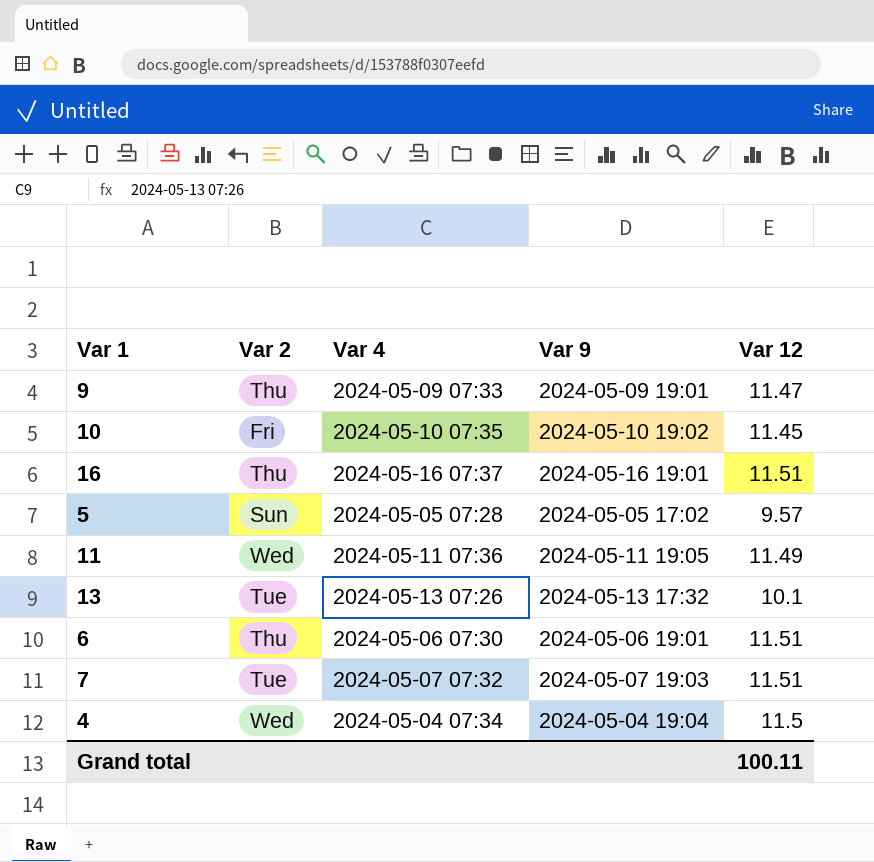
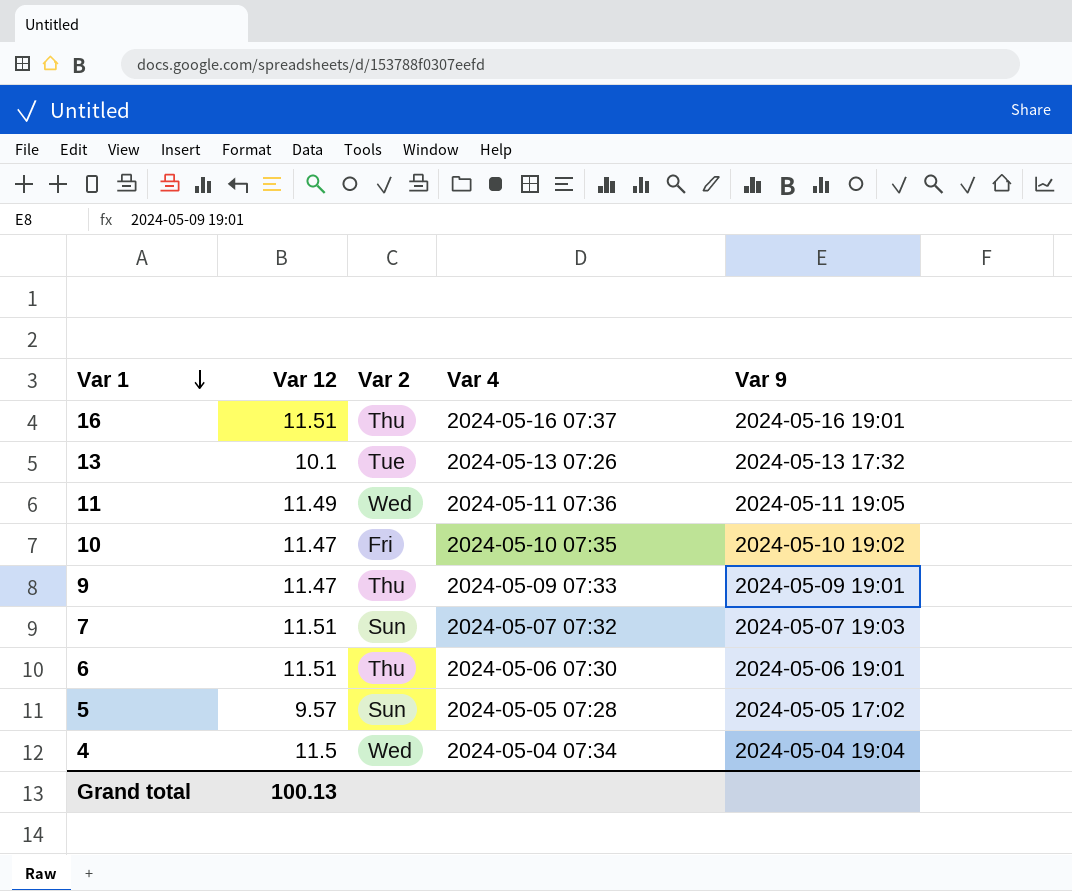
row order: none -> Var 1 descending
column Var 12 | position: 5 -> 2
10 | Var 12: 11.45 -> 11.47
7 | Var 2: Tue -> Sun
Grand total | Var 12: 100.11 -> 100.13

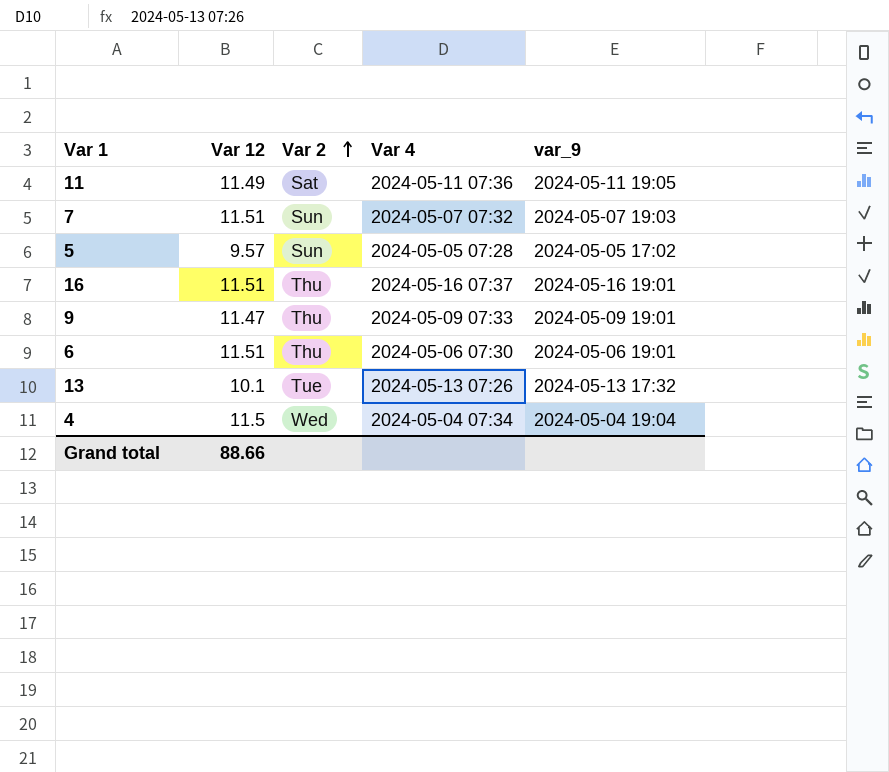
row order: Var 1 descending -> Var 2 ascending
column name: Var 9 -> var_9
row 10: 11.47 | Fri | 2024-05-10 07:35 | 2024-05-10 19:02 -> none
11 | Var 2: Wed -> Sat
Grand total | Var 12: 100.13 -> 88.66

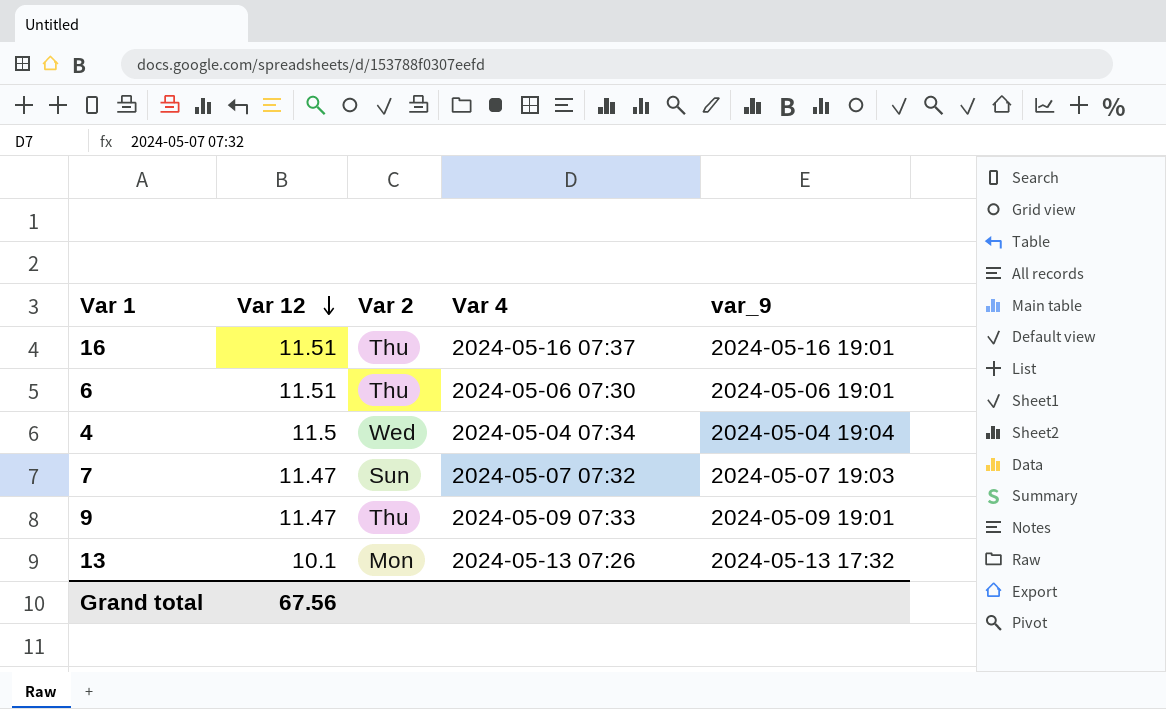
row order: Var 2 ascending -> Var 12 descending
row 11: 11.49 | Sat | 2024-05-11 07:36 | 2024-05-11 19:05 -> none
row 5: 9.57 | Sun | 2024-05-05 07:28 | 2024-05-05 17:02 -> none
7 | Var 12: 11.51 -> 11.47
13 | Var 2: Tue -> Mon
Grand total | Var 12: 88.66 -> 67.56

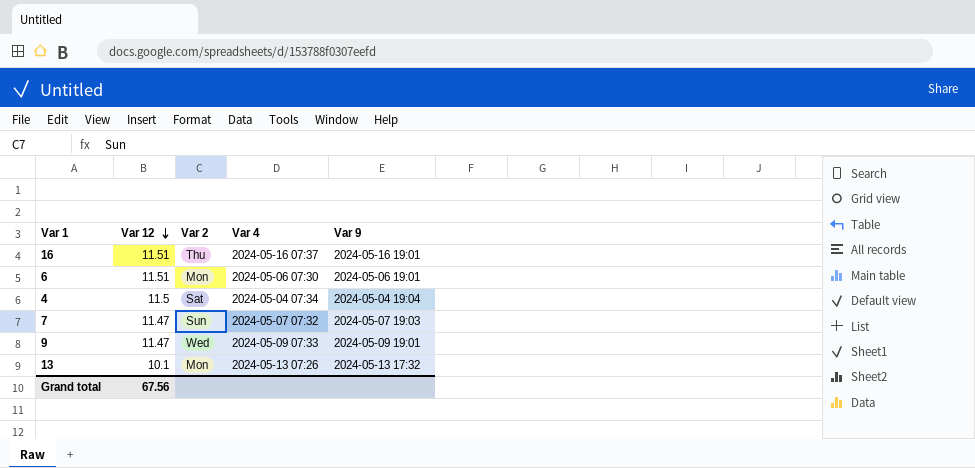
column name: var_9 -> Var 9
6 | Var 2: Thu -> Mon
4 | Var 2: Wed -> Sat
9 | Var 2: Thu -> Wed

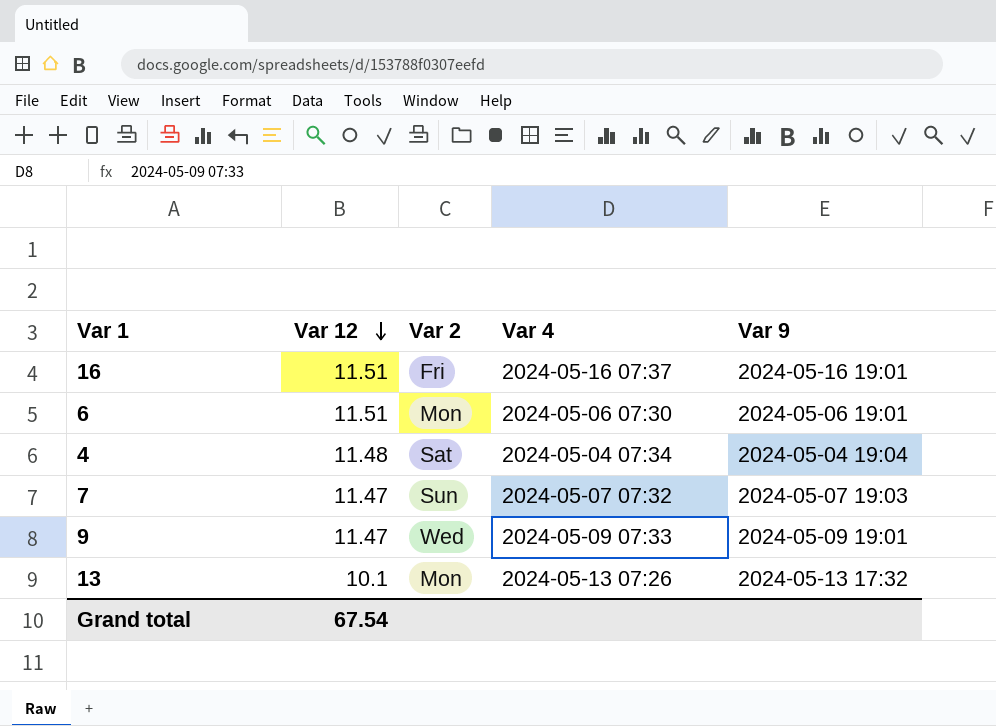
16 | Var 2: Thu -> Fri
4 | Var 12: 11.5 -> 11.48
Grand total | Var 12: 67.56 -> 67.54

